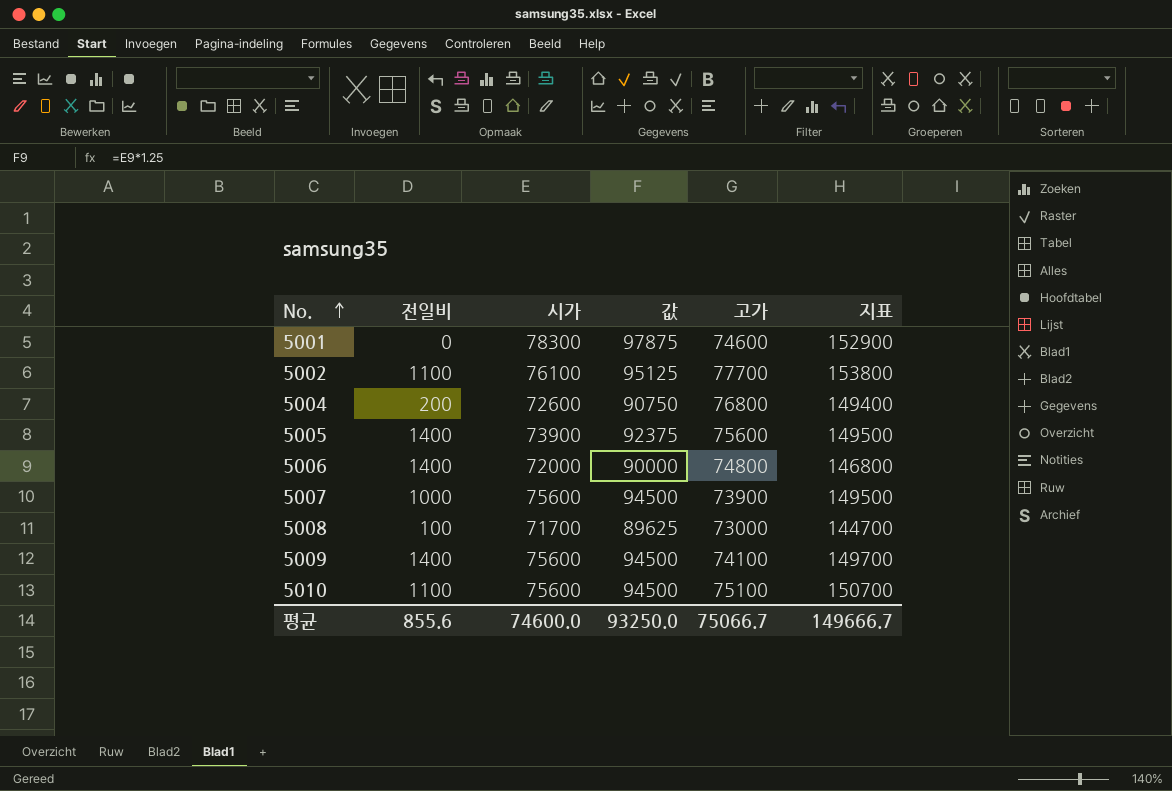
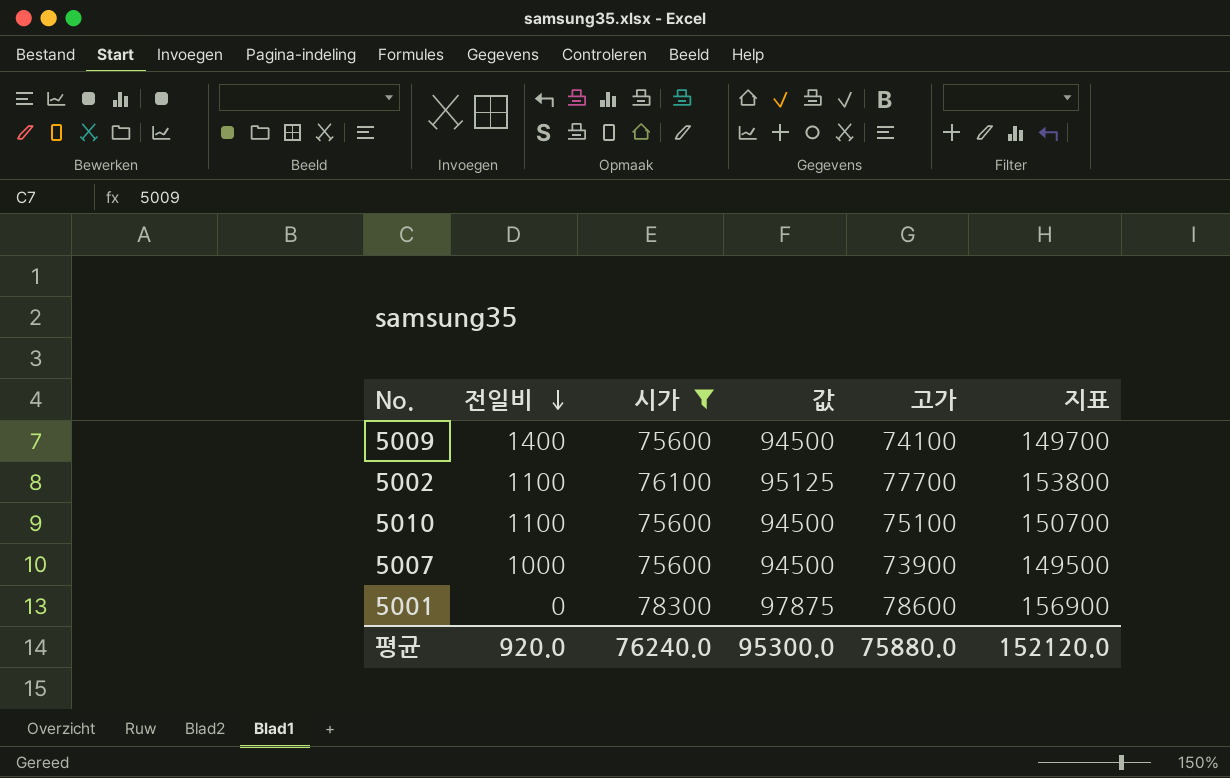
filter: none -> 시가 >= 75600
row order: No. ascending -> 전일비 descending
5001 | 고가: 74600 -> 78600
5001 | 지표: 152900 -> 156900
평균 | 전일비: 855.6 -> 920.0
평균 | 시가: 74600.0 -> 76240.0
평균 | 값: 93250.0 -> 95300.0
평균 | 고가: 75066.7 -> 75880.0
평균 | 지표: 149666.7 -> 152120.0

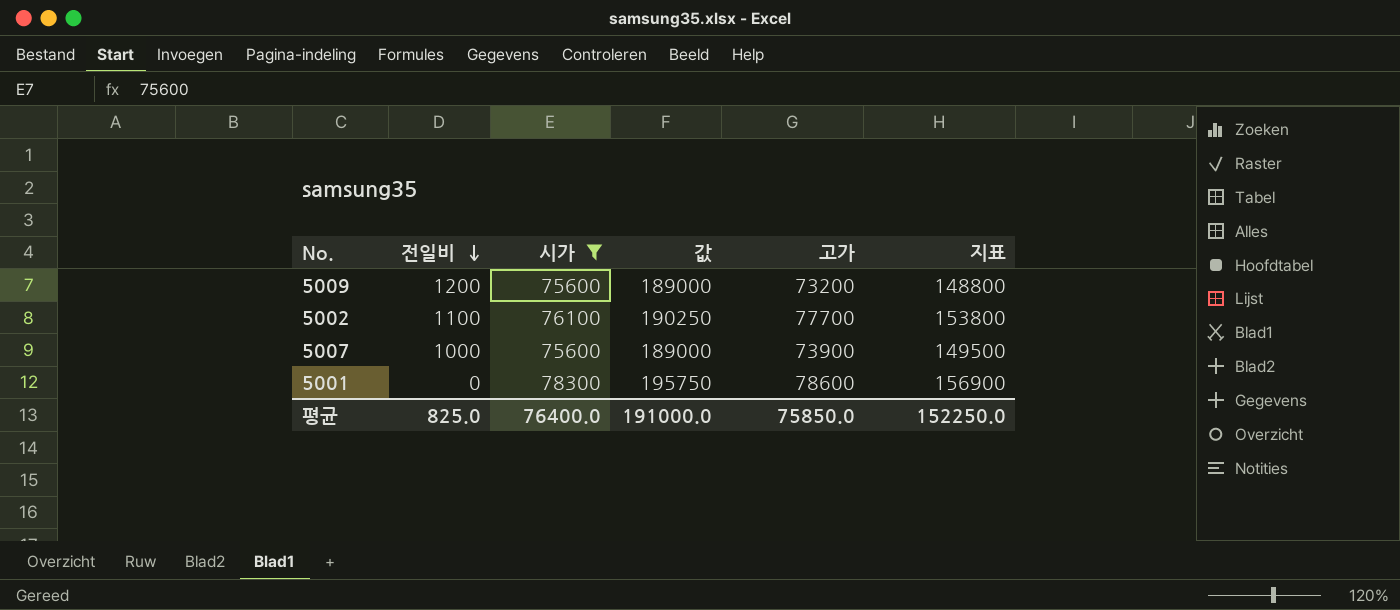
column 값 | formula: [시가] * 1.25 -> [시가] * 2.5
row 5010: 1100 | 75600 | 94500 | 75100 | 150700 -> none
5009 | 전일비: 1400 -> 1200
5009 | 고가: 74100 -> 73200
5009 | 지표: 149700 -> 148800
평균 | 전일비: 920.0 -> 825.0
평균 | 시가: 76240.0 -> 76400.0
평균 | 값: 95300.0 -> 191000.0
평균 | 고가: 75880.0 -> 75850.0
평균 | 지표: 152120.0 -> 152250.0

